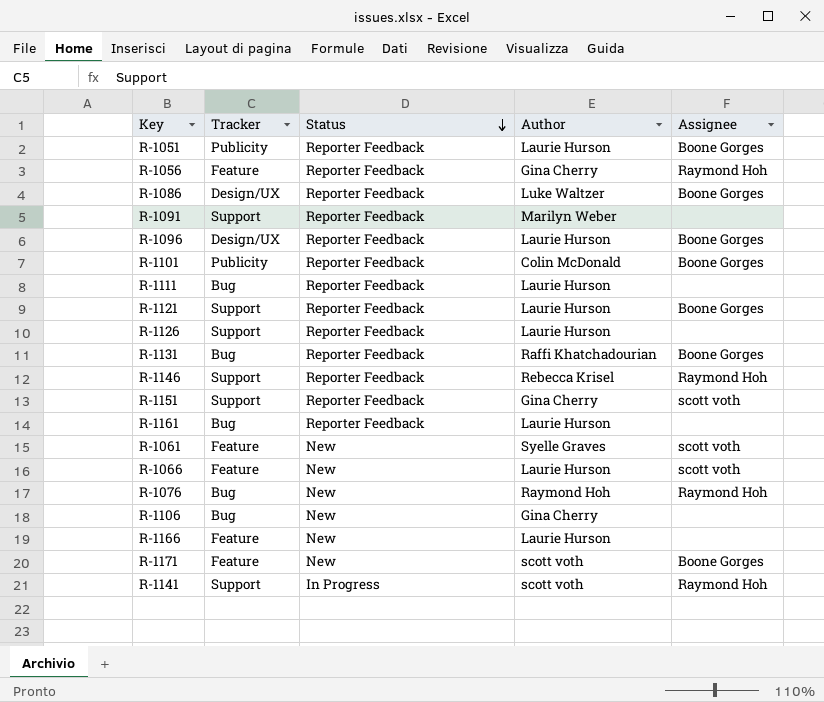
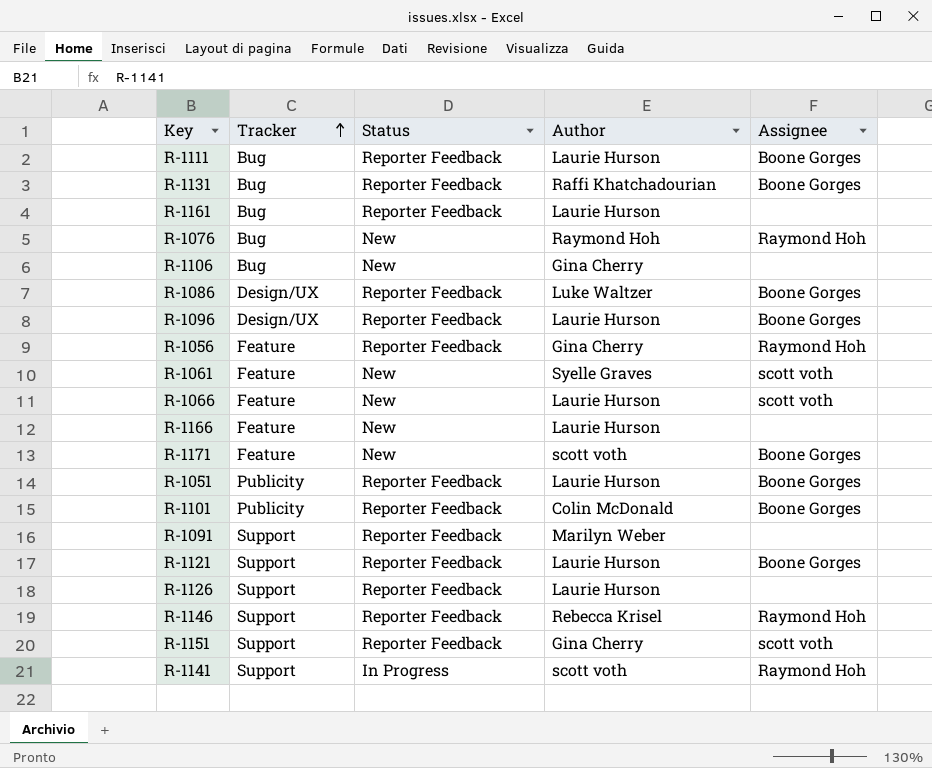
row order: Status descending -> Tracker ascending
R-1111 | Assignee: none -> Boone Gorges

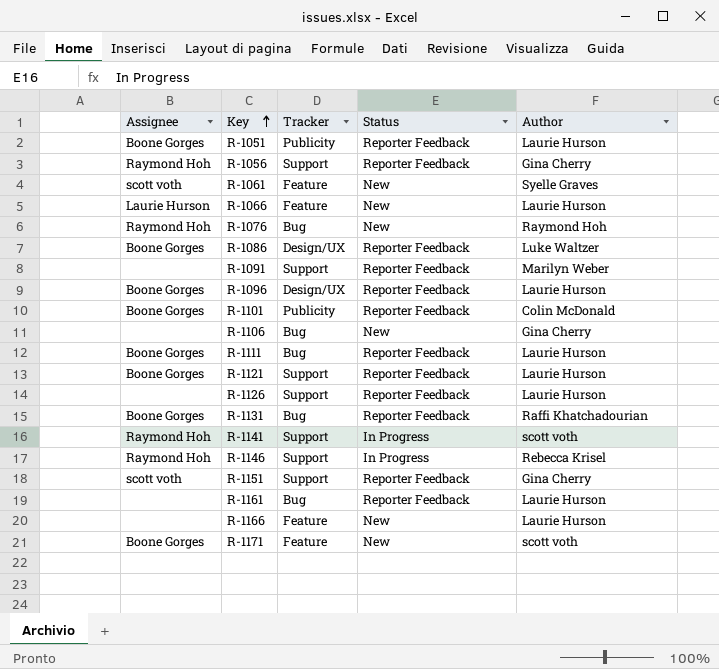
row order: Tracker ascending -> Key ascending
column Assignee | position: 5 -> 1
R-1056 | Tracker: Feature -> Support
R-1066 | Assignee: scott voth -> Laurie Hurson
R-1146 | Status: Reporter Feedback -> In Progress

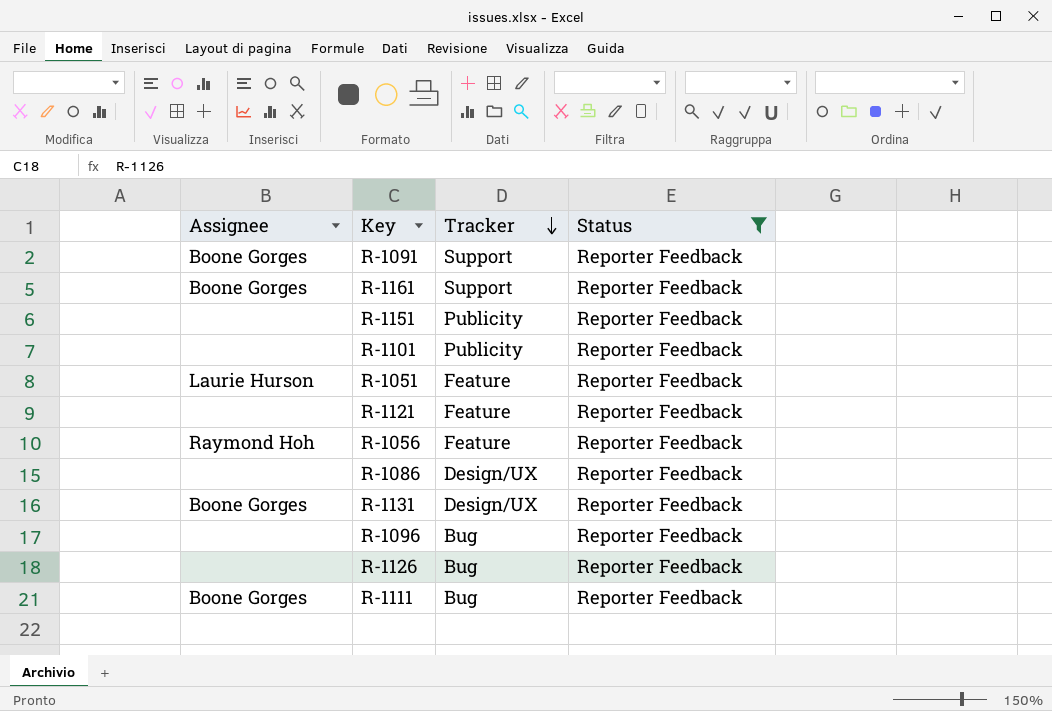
filter: none -> Status = Reporter Feedback
row order: Key ascending -> Tracker descending
column Author | position: 5 -> none
R-1091 | Assignee: none -> Boone Gorges
R-1161 | Assignee: none -> Boone Gorges
R-1161 | Tracker: Bug -> Support
R-1151 | Assignee: scott voth -> none
R-1151 | Tracker: Support -> Publicity
R-1101 | Assignee: Boone Gorges -> none
R-1051 | Assignee: Boone Gorges -> Laurie Hurson
R-1051 | Tracker: Publicity -> Feature
R-1121 | Assignee: Boone Gorges -> none
R-1121 | Tracker: Support -> Feature
R-1056 | Tracker: Support -> Feature
R-1086 | Assignee: Boone Gorges -> none
R-1131 | Tracker: Bug -> Design/UX
R-1096 | Assignee: Boone Gorges -> none
R-1096 | Tracker: Design/UX -> Bug
R-1126 | Tracker: Support -> Bug

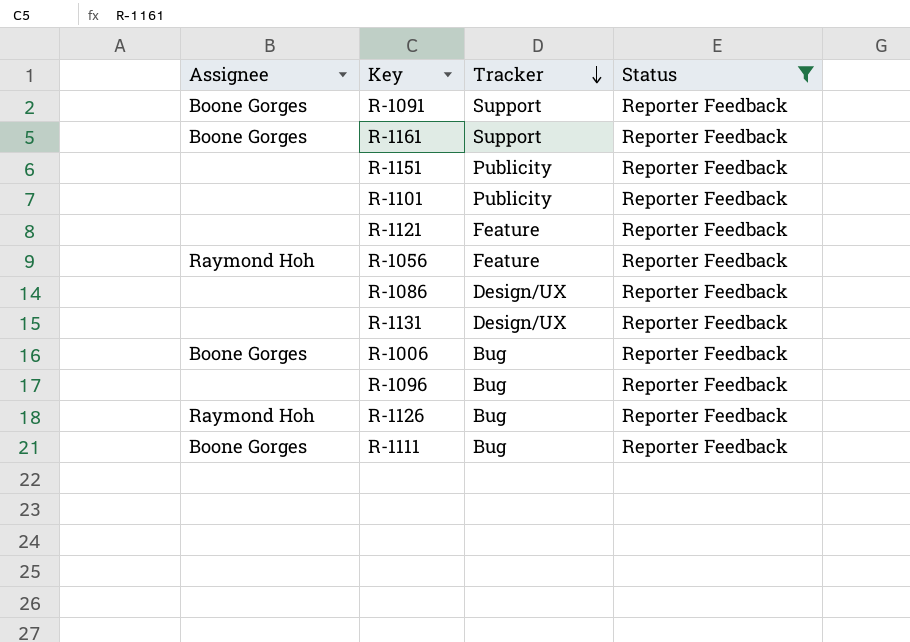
row R-1051: Laurie Hurson | Feature | Reporter Feedback -> none
R-1131 | Assignee: Boone Gorges -> none
row R-1006: none -> Boone Gorges | Bug | Reporter Feedback
R-1126 | Assignee: none -> Raymond Hoh

